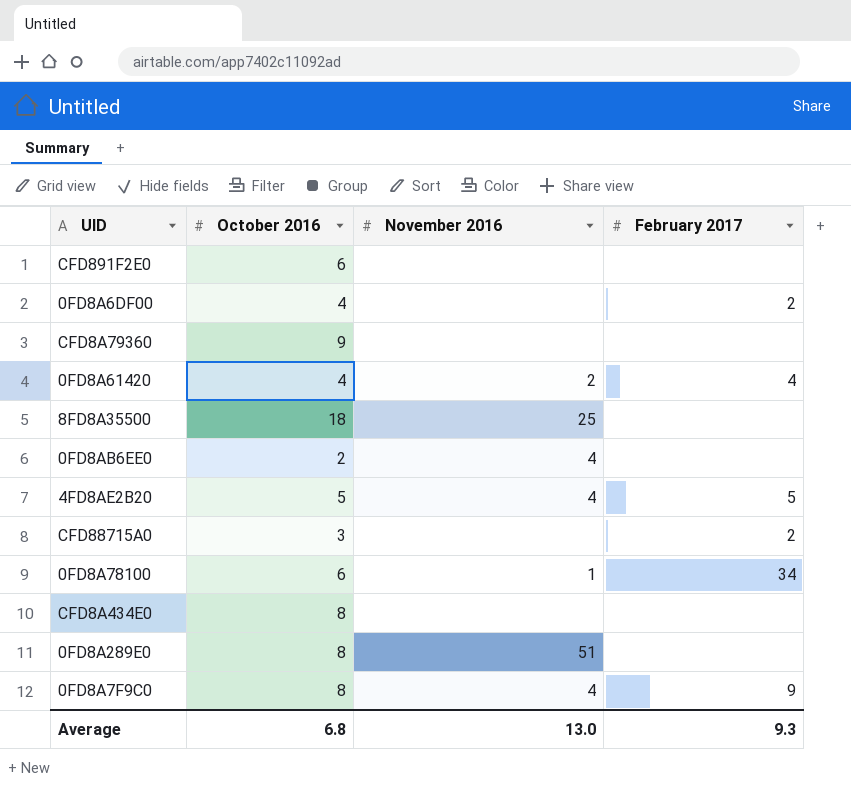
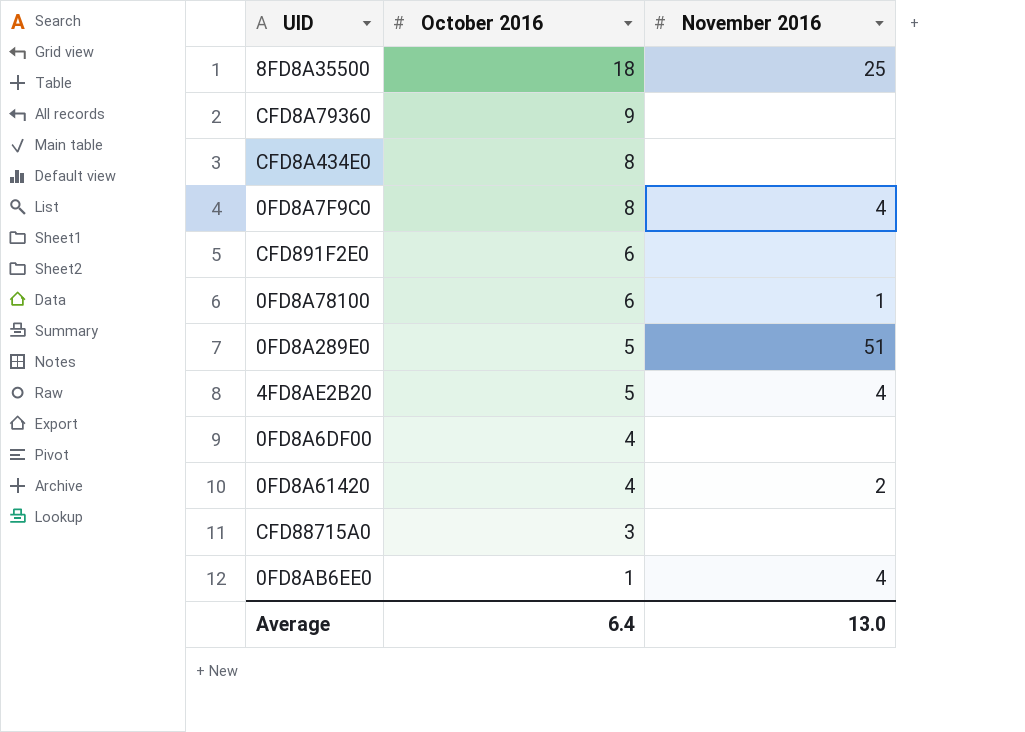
row order: none -> October 2016 descending
column February 2017 | position: 4 -> none
0FD8A289E0 | October 2016: 8 -> 5
0FD8AB6EE0 | October 2016: 2 -> 1
Average | October 2016: 6.8 -> 6.4

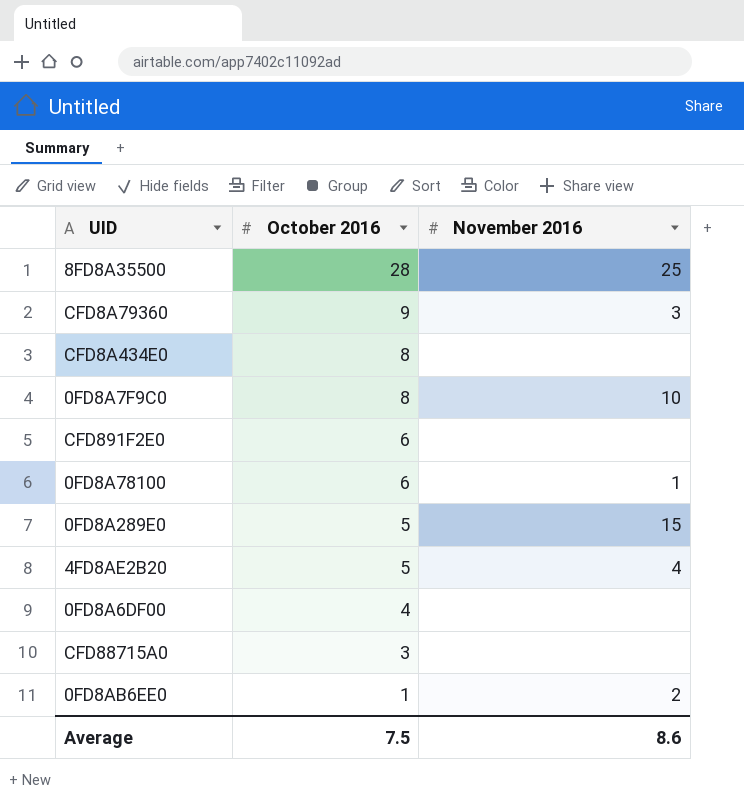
row 0FD8A61420: 4 | 2 -> none
8FD8A35500 | October 2016: 18 -> 28
CFD8A79360 | November 2016: none -> 3
0FD8A7F9C0 | November 2016: 4 -> 10
0FD8A289E0 | November 2016: 51 -> 15
0FD8AB6EE0 | November 2016: 4 -> 2
Average | October 2016: 6.4 -> 7.5
Average | November 2016: 13.0 -> 8.6

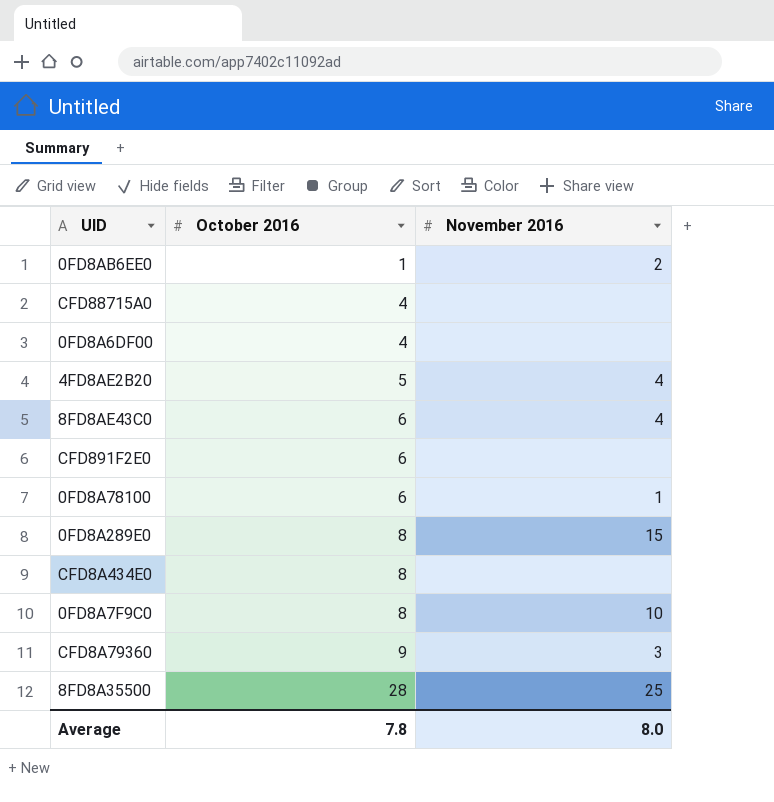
row order: October 2016 descending -> October 2016 ascending
CFD88715A0 | October 2016: 3 -> 4
row 8FD8AE43C0: none -> 6 | 4
0FD8A289E0 | October 2016: 5 -> 8
Average | October 2016: 7.5 -> 7.8
Average | November 2016: 8.6 -> 8.0

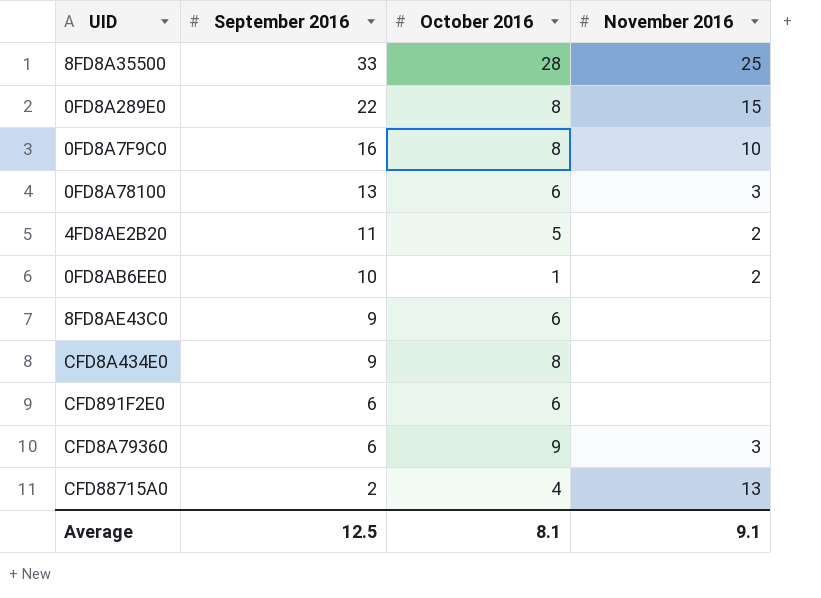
row order: October 2016 ascending -> September 2016 descending
column September 2016 | position: none -> 2
row 0FD8A6DF00: 4 | none -> none
0FD8A78100 | November 2016: 1 -> 3
4FD8AE2B20 | November 2016: 4 -> 2
8FD8AE43C0 | November 2016: 4 -> none
CFD88715A0 | November 2016: none -> 13
Average | October 2016: 7.8 -> 8.1
Average | November 2016: 8.0 -> 9.1

